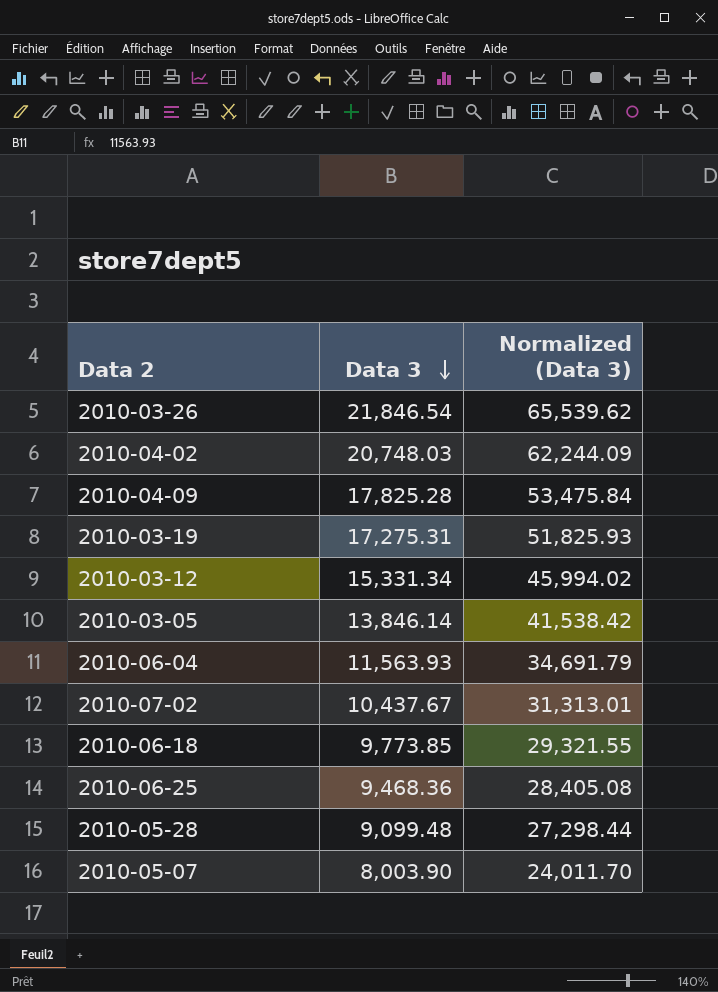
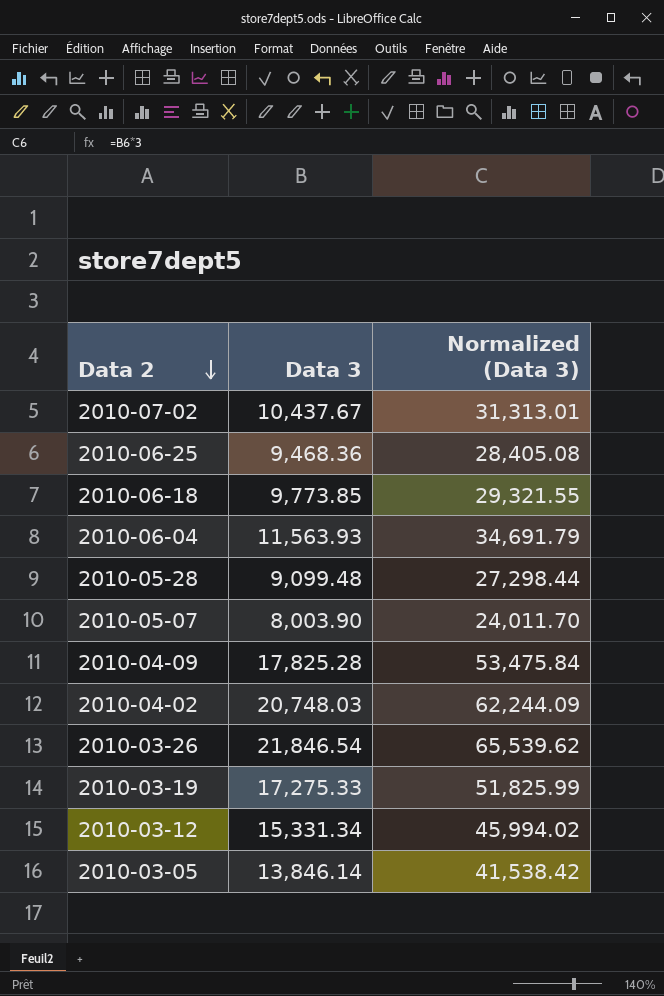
row order: Data 3 descending -> Data 2 descending
2010-03-19 | Data 3: 17,275.31 -> 17,275.33
2010-03-19 | Normalized (Data 3): 51,825.93 -> 51,825.99

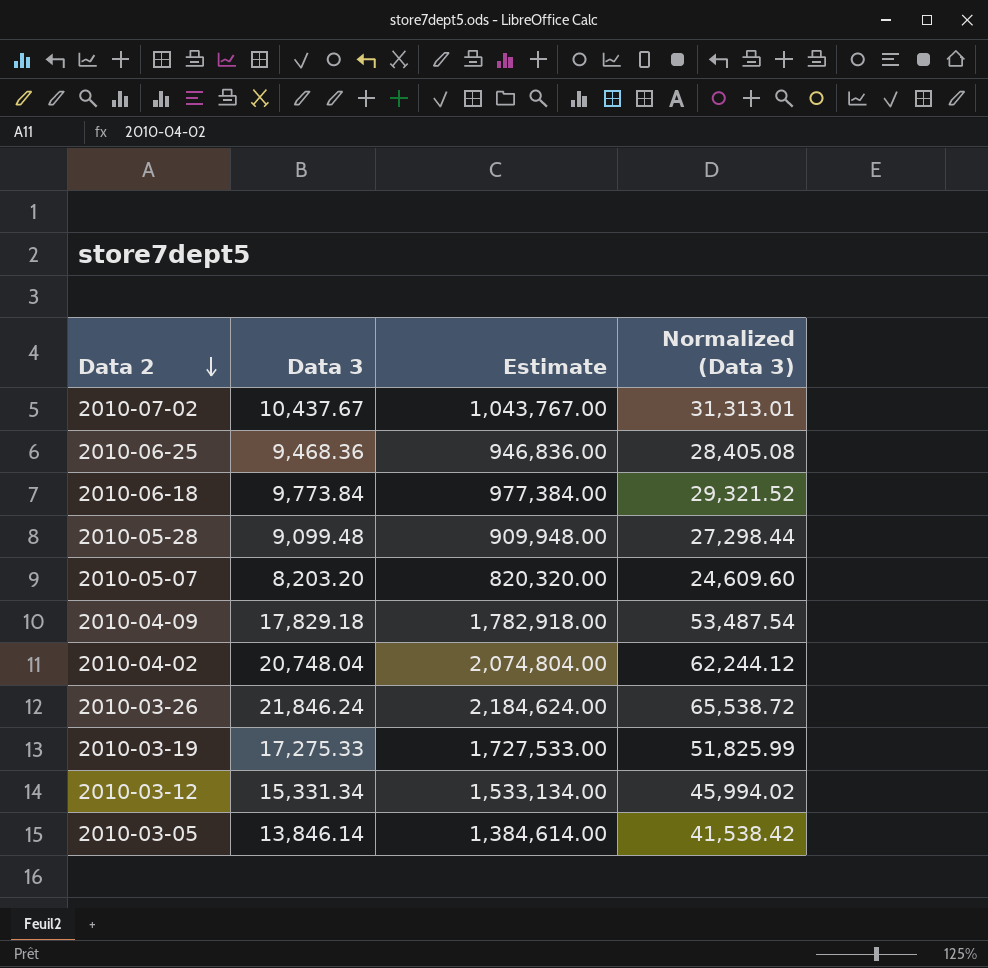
column Estimate | formula: none -> [Data 3] * 100
row 2010-06-04: 11,563.93 | 34,691.79 -> none
2010-06-18 | Data 3: 9,773.85 -> 9,773.84
2010-06-18 | Normalized (Data 3): 29,321.55 -> 29,321.52
2010-05-07 | Data 3: 8,003.90 -> 8,203.20
2010-05-07 | Normalized (Data 3): 24,011.70 -> 24,609.60
2010-04-09 | Data 3: 17,825.28 -> 17,829.18
2010-04-09 | Normalized (Data 3): 53,475.84 -> 53,487.54
2010-04-02 | Data 3: 20,748.03 -> 20,748.04
2010-04-02 | Normalized (Data 3): 62,244.09 -> 62,244.12
2010-03-26 | Data 3: 21,846.54 -> 21,846.24
2010-03-26 | Normalized (Data 3): 65,539.62 -> 65,538.72

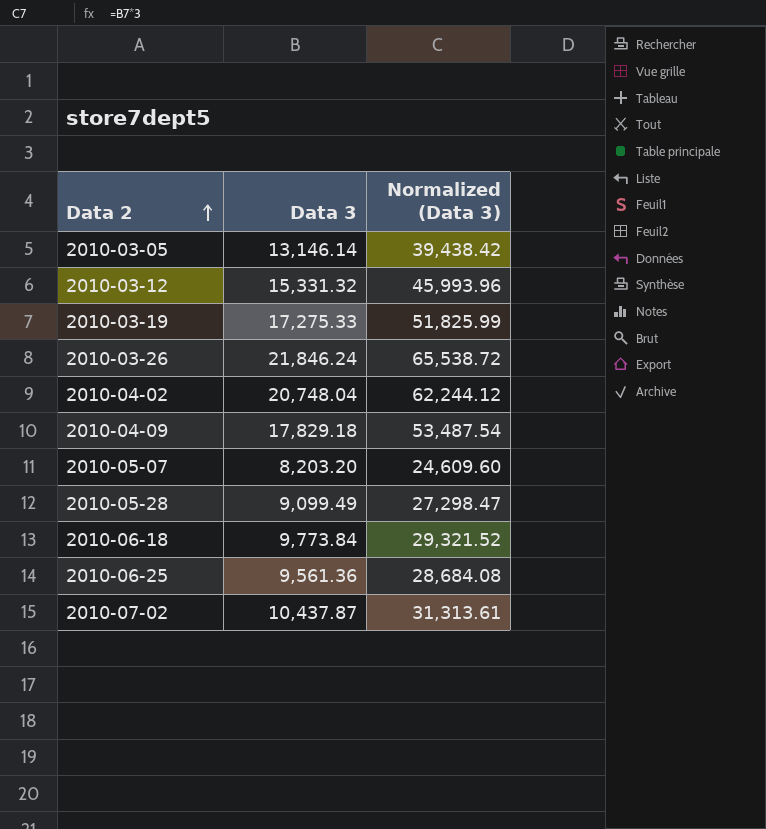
row order: Data 2 descending -> Data 2 ascending
column Estimate | formula: [Data 3] * 100 -> none
2010-03-05 | Data 3: 13,846.14 -> 13,146.14
2010-03-05 | Normalized (Data 3): 41,538.42 -> 39,438.42
2010-03-12 | Data 3: 15,331.34 -> 15,331.32
2010-03-12 | Normalized (Data 3): 45,994.02 -> 45,993.96
2010-05-28 | Data 3: 9,099.48 -> 9,099.49
2010-05-28 | Normalized (Data 3): 27,298.44 -> 27,298.47
2010-06-25 | Data 3: 9,468.36 -> 9,561.36
2010-06-25 | Normalized (Data 3): 28,405.08 -> 28,684.08
2010-07-02 | Data 3: 10,437.67 -> 10,437.87
2010-07-02 | Normalized (Data 3): 31,313.01 -> 31,313.61

